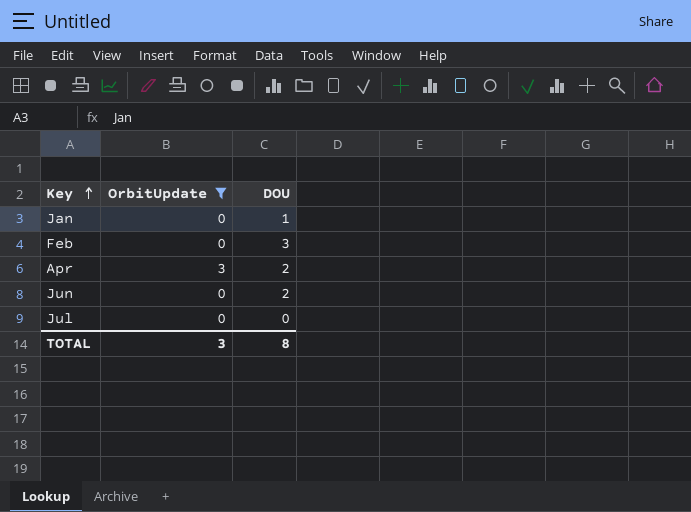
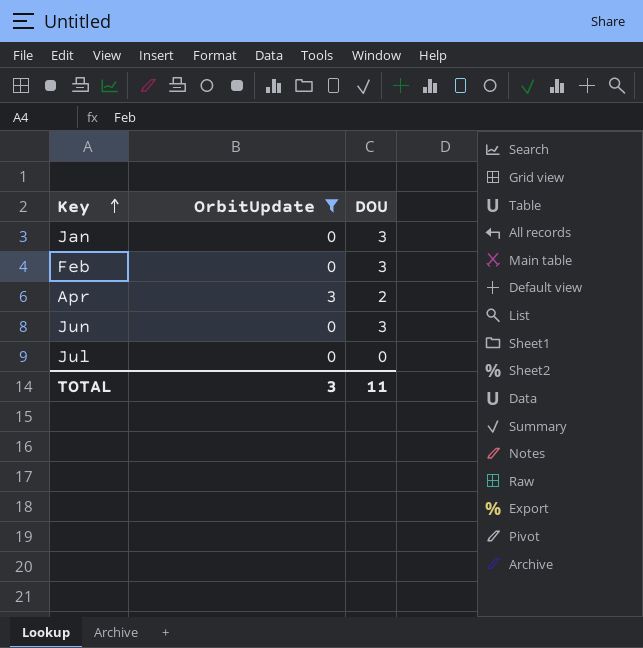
Jan | DOU: 1 -> 3
Jun | DOU: 2 -> 3
TOTAL | DOU: 8 -> 11

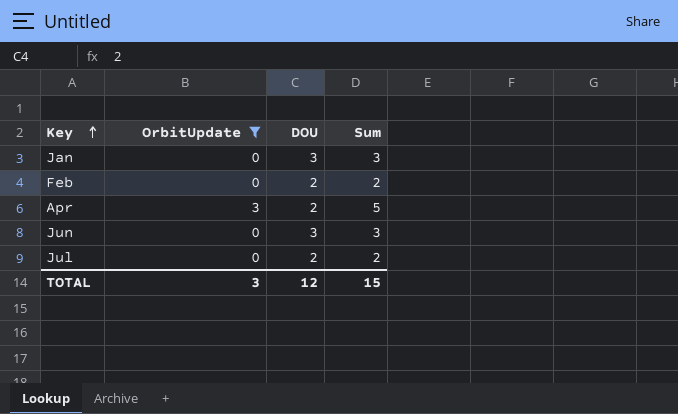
column Sum | formula: none -> [OrbitUpdate] + [DOU]
Feb | DOU: 3 -> 2
Jul | DOU: 0 -> 2
TOTAL | DOU: 11 -> 12

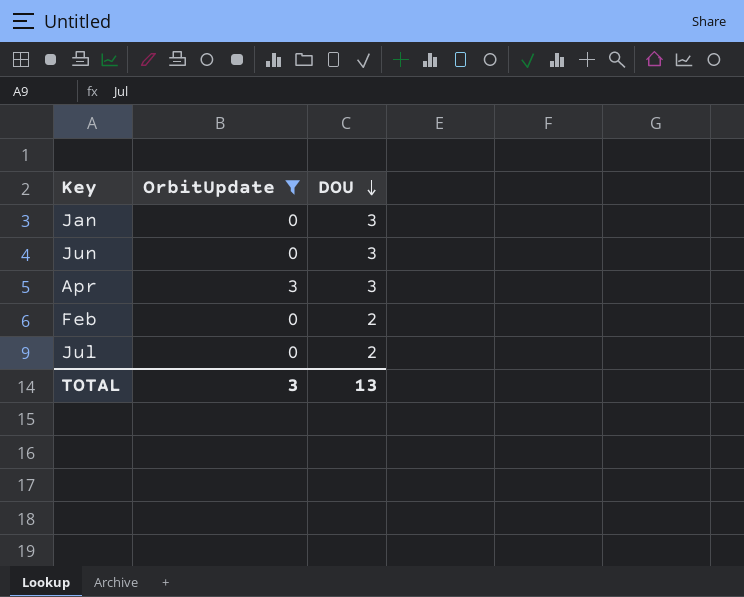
row order: Key ascending -> DOU descending
column Sum | formula: [OrbitUpdate] + [DOU] -> none
Apr | DOU: 2 -> 3
TOTAL | DOU: 12 -> 13

